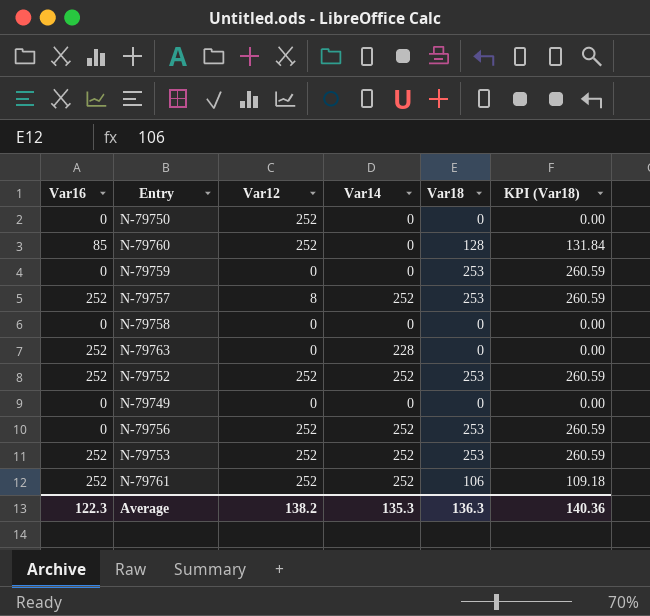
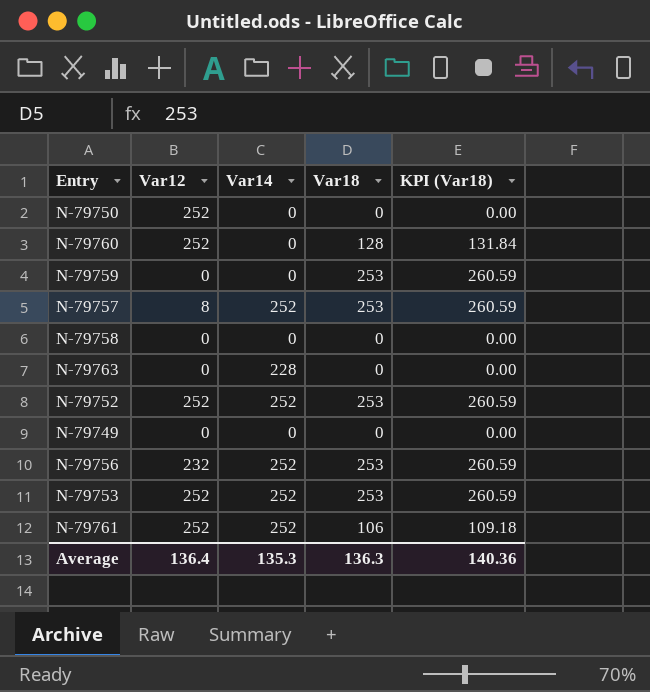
column Var16 | position: 1 -> none
N-79756 | Var12: 252 -> 232
Average | Var12: 138.2 -> 136.4

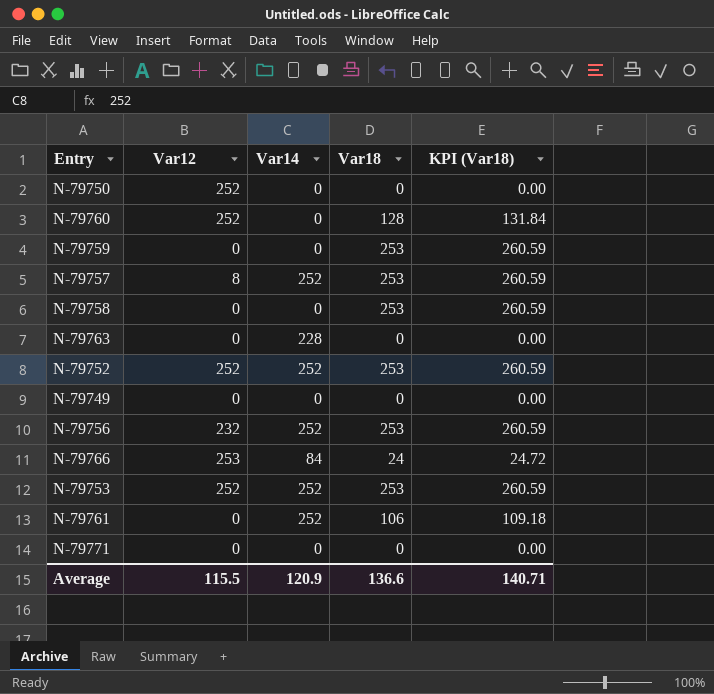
N-79758 | Var18: 0 -> 253
N-79758 | KPI (Var18): 0.00 -> 260.59
row N-79766: none -> 253 | 84 | 24 | 24.72
N-79761 | Var12: 252 -> 0
row N-79771: none -> 0 | 0 | 0 | 0.00
Average | Var12: 136.4 -> 115.5
Average | Var14: 135.3 -> 120.9
Average | Var18: 136.3 -> 136.6
Average | KPI (Var18): 140.36 -> 140.71

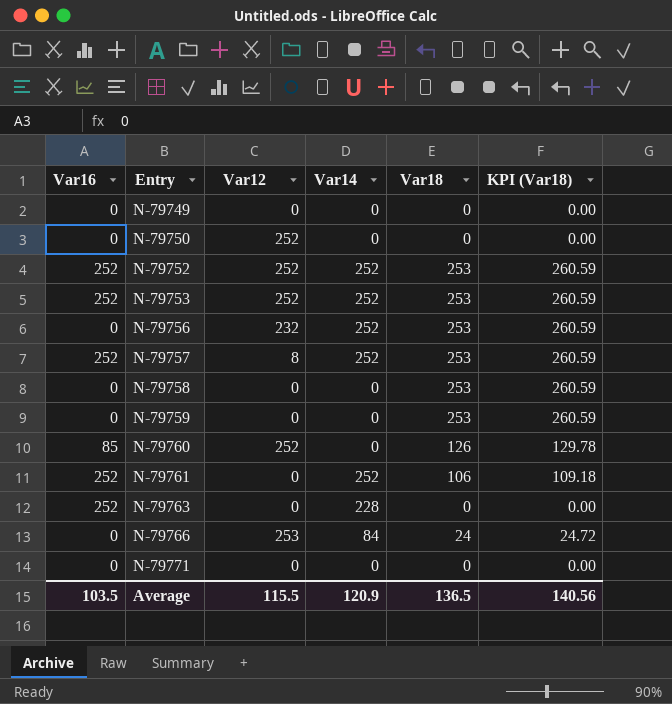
row order: none -> Entry ascending
column Var16 | position: none -> 1
N-79760 | Var18: 128 -> 126
N-79760 | KPI (Var18): 131.84 -> 129.78
Average | Var18: 136.6 -> 136.5
Average | KPI (Var18): 140.71 -> 140.56

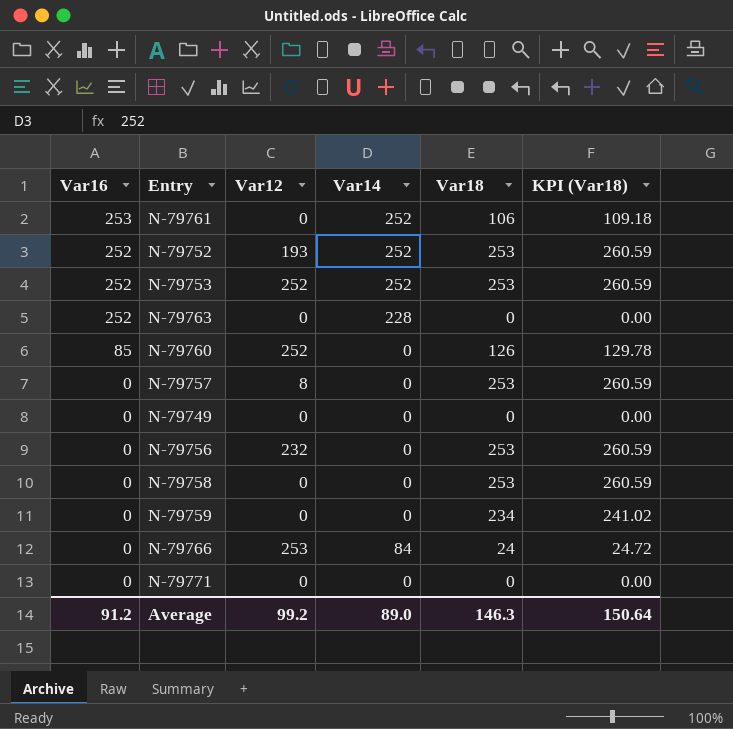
row order: Entry ascending -> Var16 descending
row N-79750: 0 | 252 | 0 | 0 | 0.00 -> none
N-79761 | Var16: 252 -> 253
N-79752 | Var12: 252 -> 193
N-79757 | Var16: 252 -> 0
N-79757 | Var14: 252 -> 0
N-79756 | Var14: 252 -> 0
N-79759 | Var18: 253 -> 234
N-79759 | KPI (Var18): 260.59 -> 241.02
Average | Var16: 103.5 -> 91.2
Average | Var12: 115.5 -> 99.2
Average | Var14: 120.9 -> 89.0
Average | Var18: 136.5 -> 146.3
Average | KPI (Var18): 140.56 -> 150.64

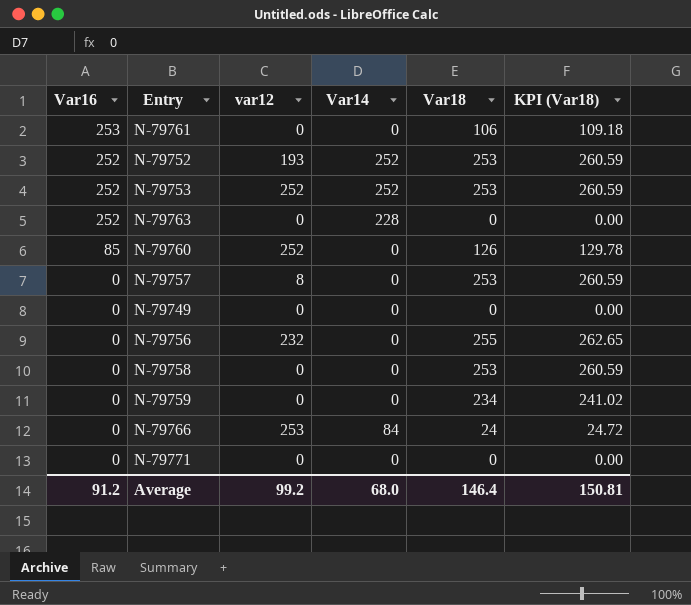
column name: Var12 -> var12
N-79761 | Var14: 252 -> 0
N-79756 | Var18: 253 -> 255
N-79756 | KPI (Var18): 260.59 -> 262.65
Average | Var14: 89.0 -> 68.0
Average | Var18: 146.3 -> 146.4
Average | KPI (Var18): 150.64 -> 150.81

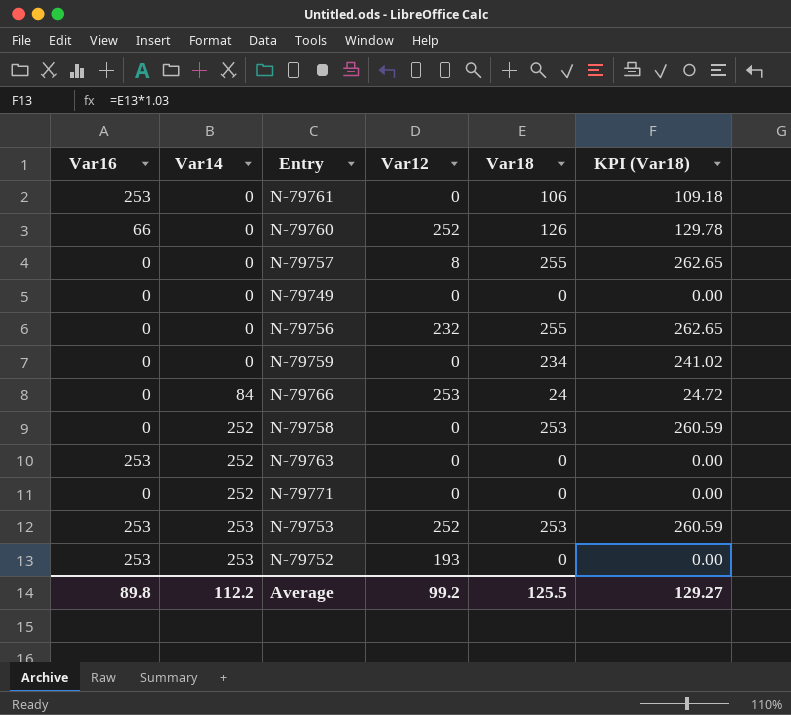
row order: Var16 descending -> Var14 ascending
column Var14 | position: 4 -> 2
column name: var12 -> Var12
N-79760 | Var16: 85 -> 66
N-79757 | Var18: 253 -> 255
N-79757 | KPI (Var18): 260.59 -> 262.65
N-79758 | Var14: 0 -> 252
N-79763 | Var16: 252 -> 253
N-79763 | Var14: 228 -> 252
N-79771 | Var14: 0 -> 252
N-79753 | Var16: 252 -> 253
N-79753 | Var14: 252 -> 253
N-79752 | Var16: 252 -> 253
N-79752 | Var14: 252 -> 253
N-79752 | Var18: 253 -> 0
N-79752 | KPI (Var18): 260.59 -> 0.00
Average | Var16: 91.2 -> 89.8
Average | Var14: 68.0 -> 112.2
Average | Var18: 146.4 -> 125.5
Average | KPI (Var18): 150.81 -> 129.27

